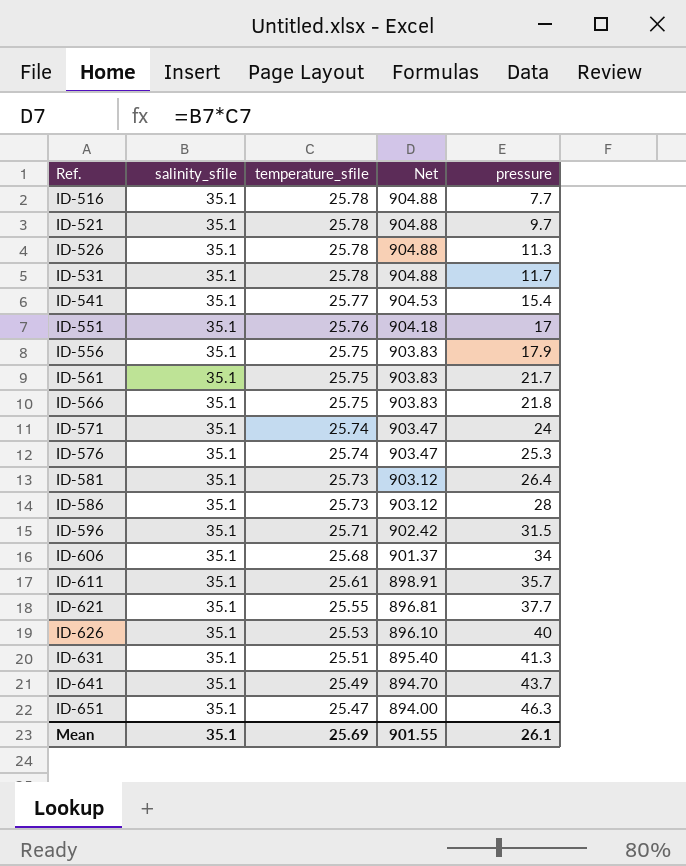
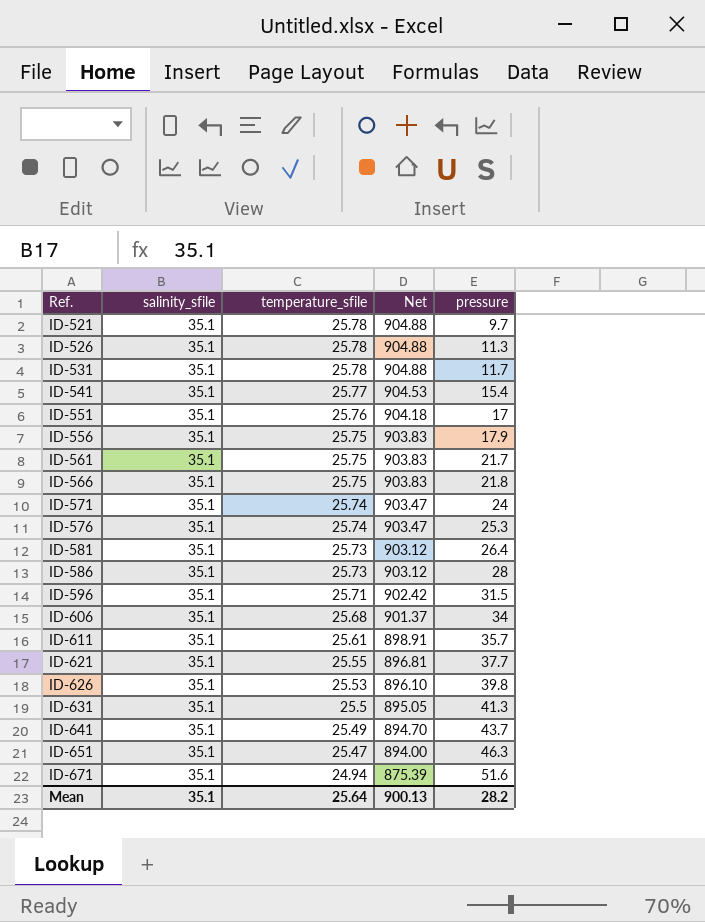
row ID-516: 35.1 | 25.78 | 904.88 | 7.7 -> none
ID-626 | pressure: 40 -> 39.8
ID-631 | temperature_sfile: 25.51 -> 25.5
ID-631 | Net: 895.40 -> 895.05
row ID-671: none -> 35.1 | 24.94 | 875.39 | 51.6
Mean | temperature_sfile: 25.69 -> 25.64
Mean | Net: 901.55 -> 900.13
Mean | pressure: 26.1 -> 28.2

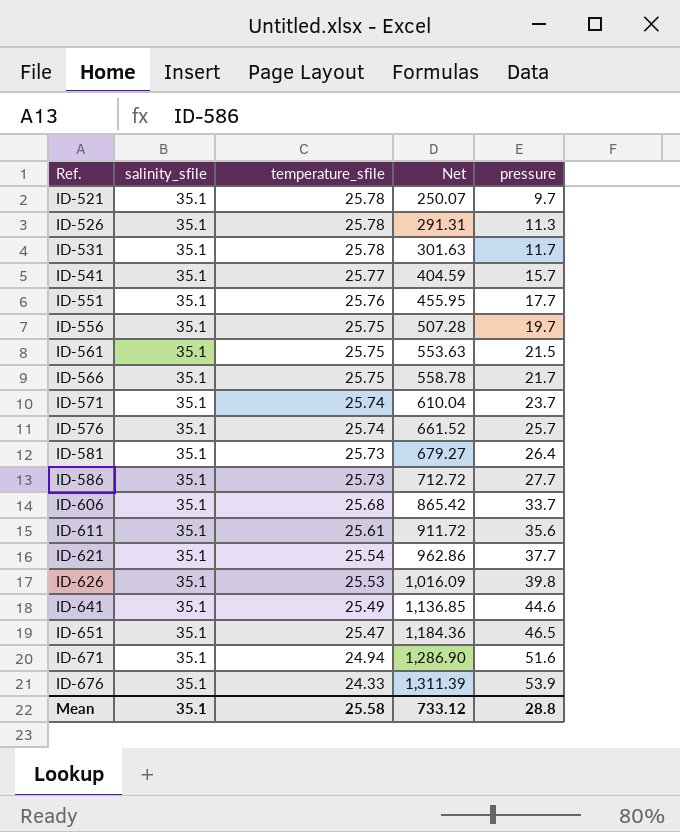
column Net | formula: [salinity_sfile] * [temperature_sfile] -> [temperature_sfile] * [pressure]
row ID-596: 35.1 | 25.71 | 902.42 | 31.5 -> none
row ID-631: 35.1 | 25.5 | 895.05 | 41.3 -> none
ID-541 | pressure: 15.4 -> 15.7
ID-551 | pressure: 17 -> 17.7
ID-556 | pressure: 17.9 -> 19.7
ID-561 | pressure: 21.7 -> 21.5
ID-566 | pressure: 21.8 -> 21.7
ID-571 | pressure: 24 -> 23.7
ID-576 | pressure: 25.3 -> 25.7
ID-586 | pressure: 28 -> 27.7
ID-606 | pressure: 34 -> 33.7
ID-611 | pressure: 35.7 -> 35.6
ID-621 | temperature_sfile: 25.55 -> 25.54
ID-641 | pressure: 43.7 -> 44.6
ID-651 | pressure: 46.3 -> 46.5
row ID-676: none -> 35.1 | 24.33 | 1,311.39 | 53.9
Mean | temperature_sfile: 25.64 -> 25.58
Mean | Net: 900.13 -> 733.12
Mean | pressure: 28.2 -> 28.8

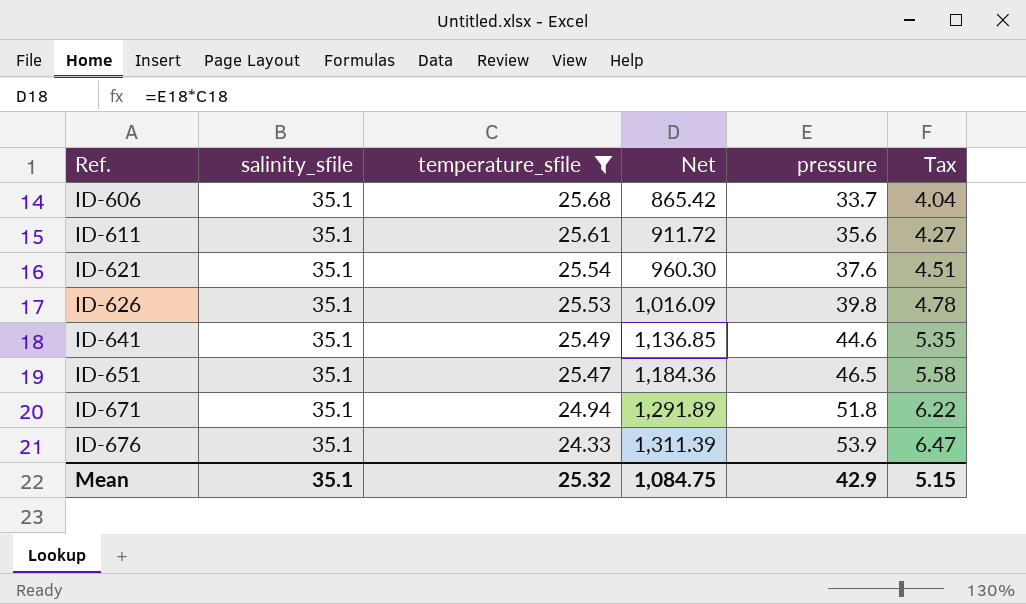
filter: none -> temperature_sfile <= 25.68
column Tax | formula: none -> [pressure] * 0.12
ID-621 | Net: 962.86 -> 960.30
ID-621 | pressure: 37.7 -> 37.6
ID-671 | Net: 1,286.90 -> 1,291.89
ID-671 | pressure: 51.6 -> 51.8
Mean | temperature_sfile: 25.58 -> 25.32
Mean | Net: 733.12 -> 1,084.75
Mean | pressure: 28.8 -> 42.9

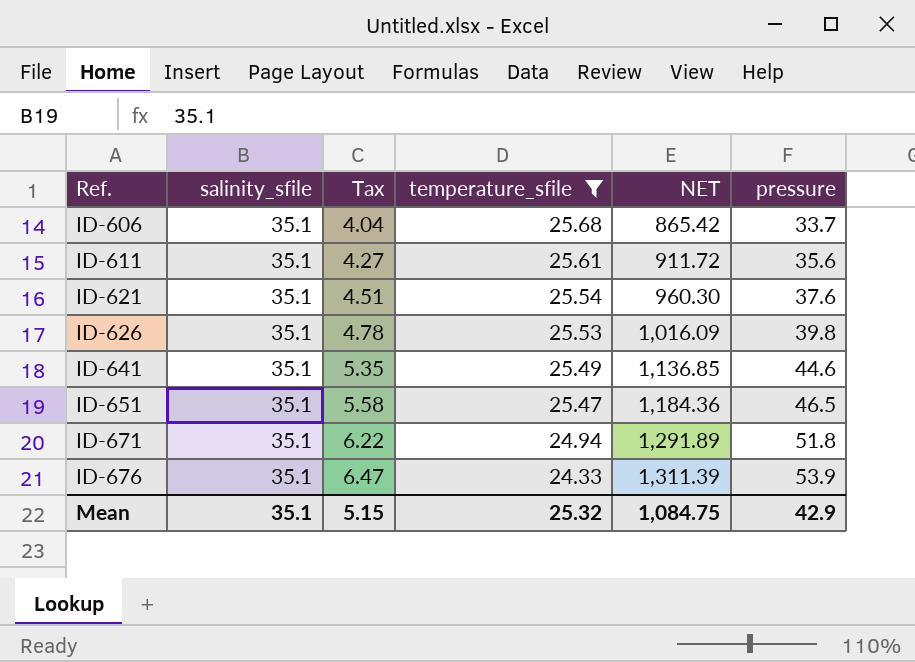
column Tax | position: 6 -> 3
column name: Net -> NET

